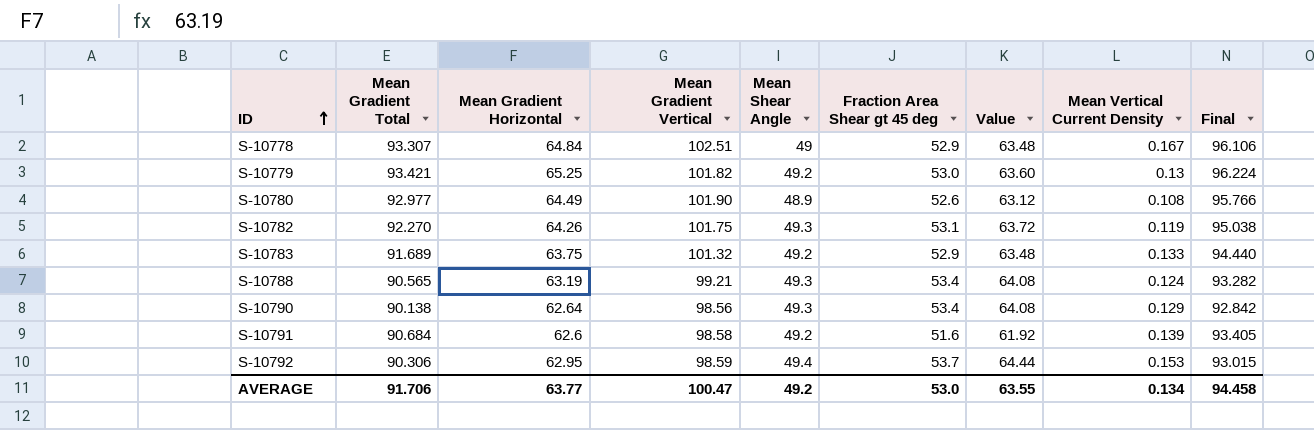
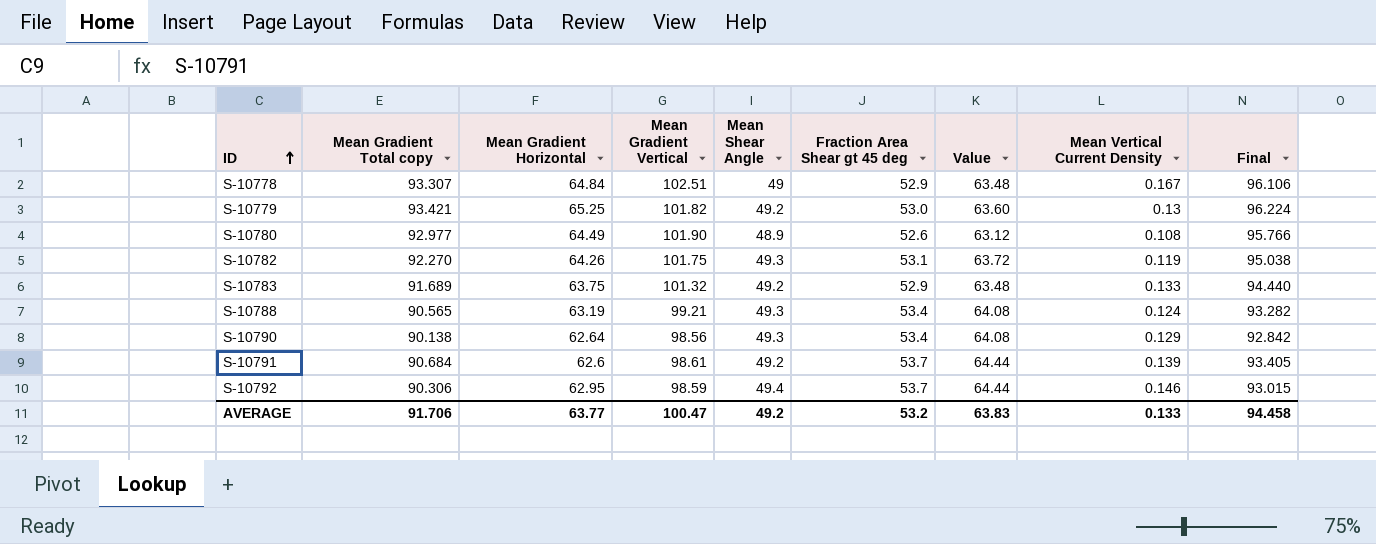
column name: Mean Gradient Total -> Mean Gradient Total copy
S-10791 | Mean Gradient Vertical: 98.58 -> 98.61
S-10791 | Fraction Area Shear gt 45 deg: 51.6 -> 53.7
S-10791 | Value: 61.92 -> 64.44
S-10792 | Mean Vertical Current Density: 0.153 -> 0.146
AVERAGE | Fraction Area Shear gt 45 deg: 53.0 -> 53.2
AVERAGE | Value: 63.55 -> 63.83
AVERAGE | Mean Vertical Current Density: 0.134 -> 0.133

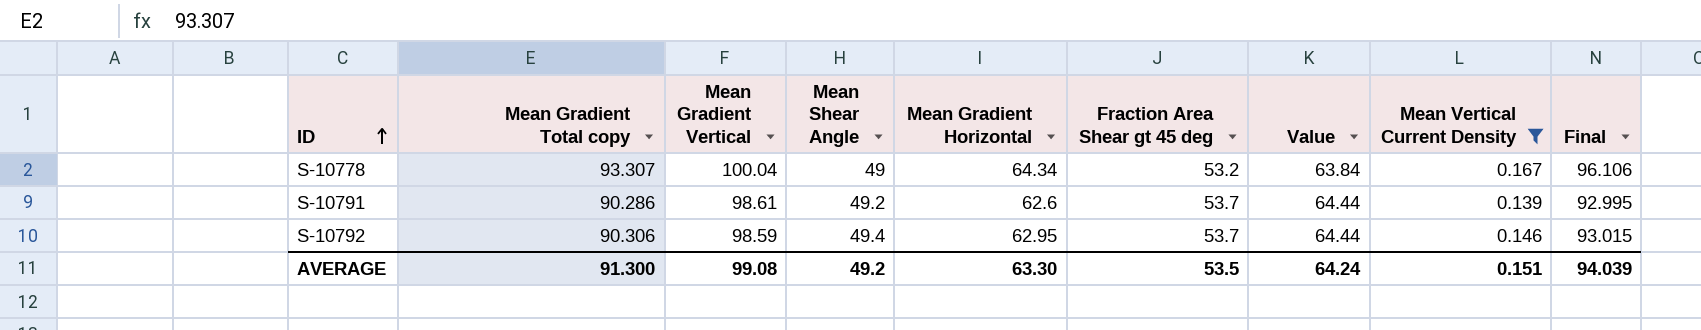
filter: none -> Mean Vertical Current Density >= 0.139
column Mean Gradient Horizontal | position: 3 -> 5
S-10778 | Mean Gradient Vertical: 102.51 -> 100.04
S-10778 | Mean Gradient Horizontal: 64.84 -> 64.34
S-10778 | Fraction Area Shear gt 45 deg: 52.9 -> 53.2
S-10778 | Value: 63.48 -> 63.84
S-10791 | Mean Gradient Total copy: 90.684 -> 90.286
S-10791 | Final: 93.405 -> 92.995
AVERAGE | Mean Gradient Total copy: 91.706 -> 91.300
AVERAGE | Mean Gradient Vertical: 100.47 -> 99.08
AVERAGE | Mean Gradient Horizontal: 63.77 -> 63.30
AVERAGE | Fraction Area Shear gt 45 deg: 53.2 -> 53.5
AVERAGE | Value: 63.83 -> 64.24
AVERAGE | Mean Vertical Current Density: 0.133 -> 0.151
AVERAGE | Final: 94.458 -> 94.039

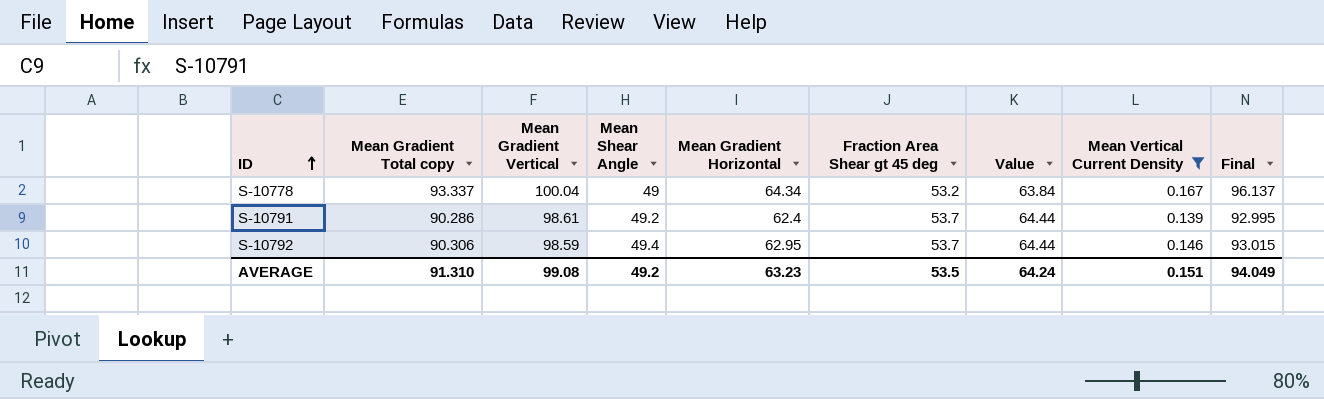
S-10778 | Mean Gradient Total copy: 93.307 -> 93.337
S-10778 | Final: 96.106 -> 96.137
S-10791 | Mean Gradient Horizontal: 62.6 -> 62.4
AVERAGE | Mean Gradient Total copy: 91.300 -> 91.310
AVERAGE | Mean Gradient Horizontal: 63.30 -> 63.23
AVERAGE | Final: 94.039 -> 94.049

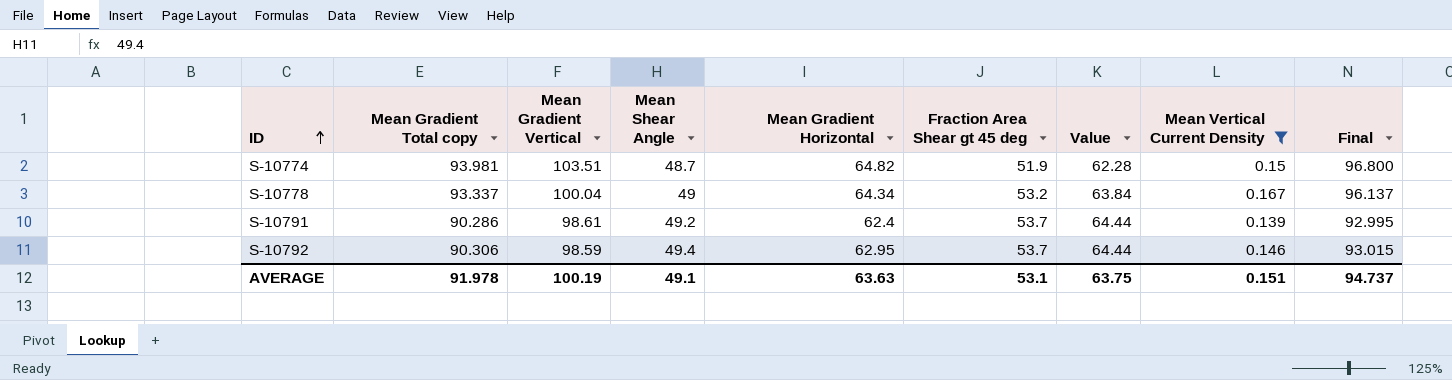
row S-10774: none -> 93.981 | 103.51 | 48.7 | 64.82 | 51.9 | 62.28 | 0.15 | 96.800
AVERAGE | Mean Gradient Total copy: 91.310 -> 91.978
AVERAGE | Mean Gradient Vertical: 99.08 -> 100.19
AVERAGE | Mean Shear Angle: 49.2 -> 49.1
AVERAGE | Mean Gradient Horizontal: 63.23 -> 63.63
AVERAGE | Fraction Area Shear gt 45 deg: 53.5 -> 53.1
AVERAGE | Value: 64.24 -> 63.75
AVERAGE | Final: 94.049 -> 94.737

